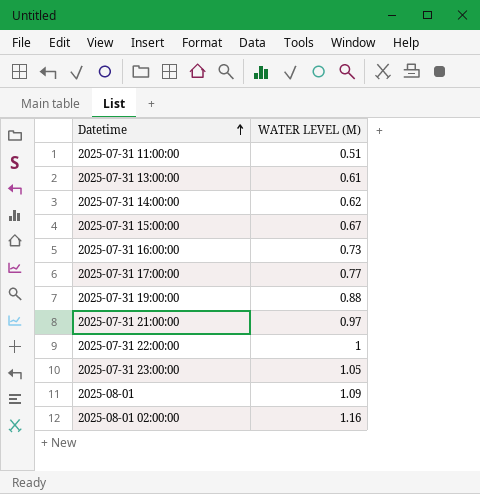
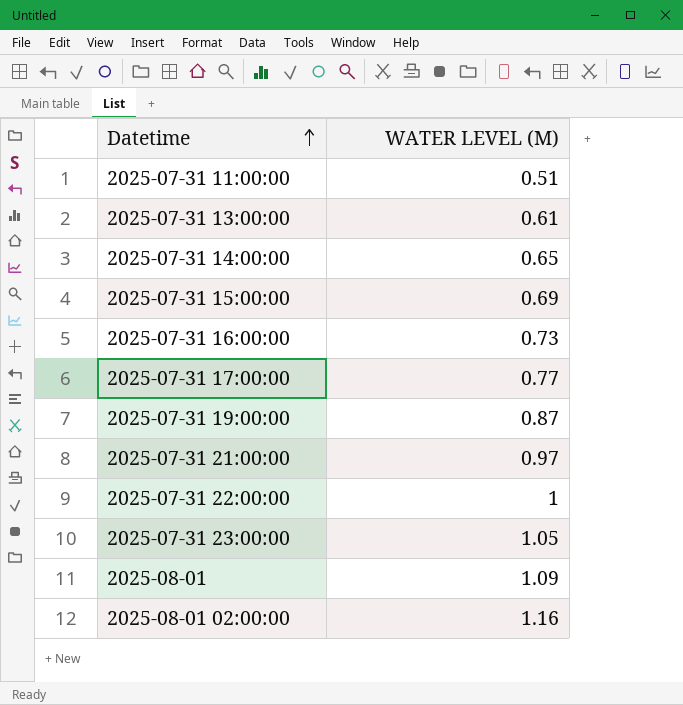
2025-07-31 14:00:00 | WATER LEVEL (M): 0.62 -> 0.65
2025-07-31 15:00:00 | WATER LEVEL (M): 0.67 -> 0.69
2025-07-31 19:00:00 | WATER LEVEL (M): 0.88 -> 0.87

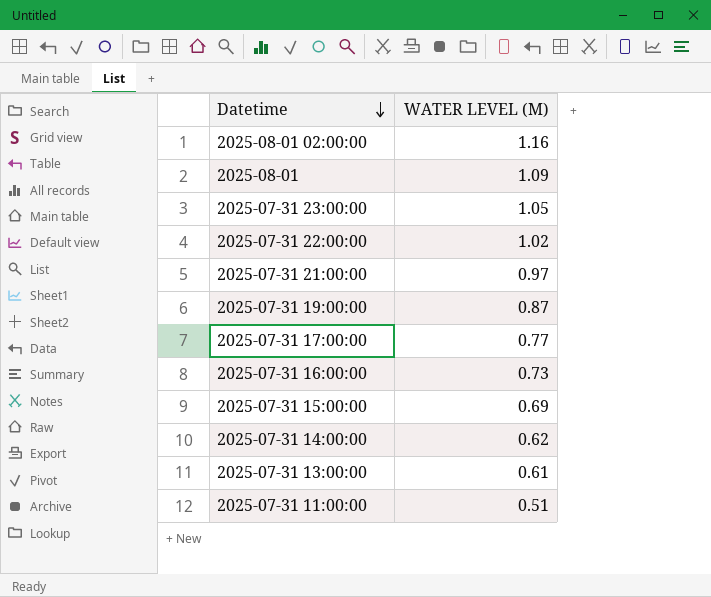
row order: Datetime ascending -> Datetime descending
2025-07-31 22:00:00 | WATER LEVEL (M): 1 -> 1.02
2025-07-31 14:00:00 | WATER LEVEL (M): 0.65 -> 0.62

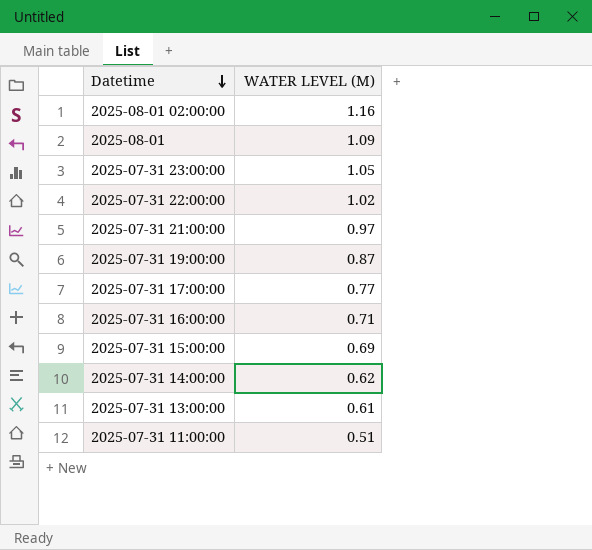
2025-07-31 16:00:00 | WATER LEVEL (M): 0.73 -> 0.71

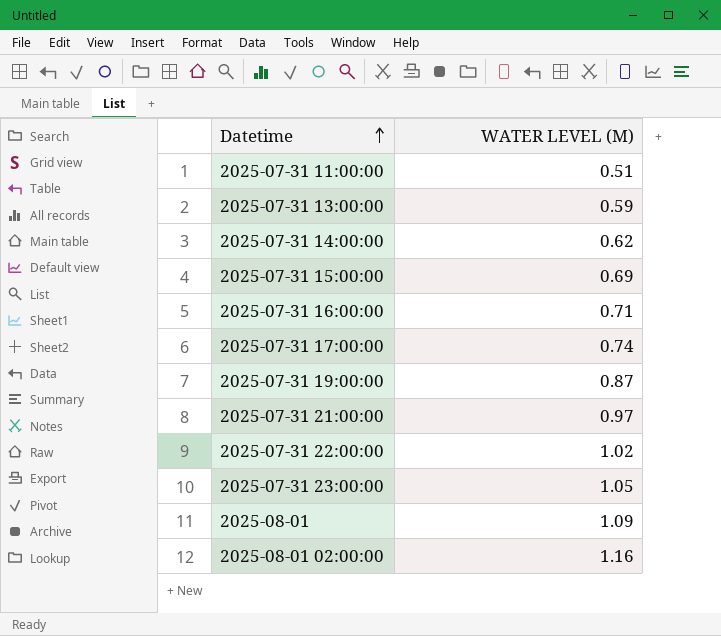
row order: Datetime descending -> Datetime ascending
2025-07-31 13:00:00 | WATER LEVEL (M): 0.61 -> 0.59
2025-07-31 17:00:00 | WATER LEVEL (M): 0.77 -> 0.74

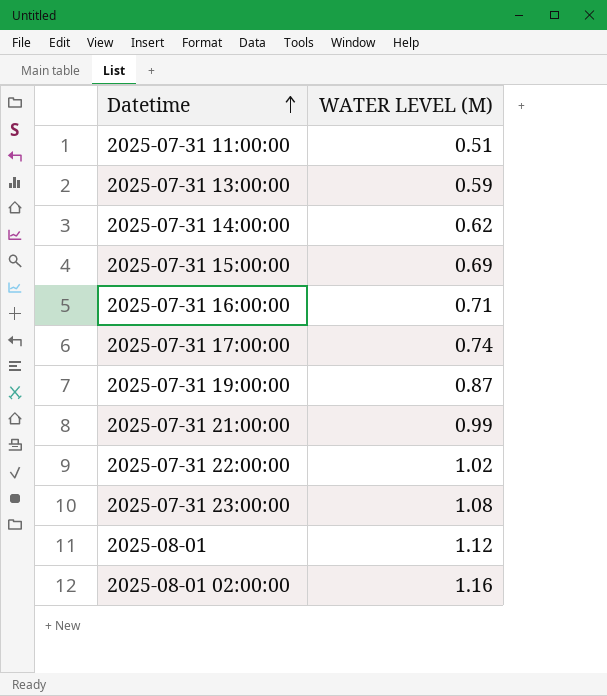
2025-07-31 21:00:00 | WATER LEVEL (M): 0.97 -> 0.99
2025-07-31 23:00:00 | WATER LEVEL (M): 1.05 -> 1.08
2025-08-01 | WATER LEVEL (M): 1.09 -> 1.12

